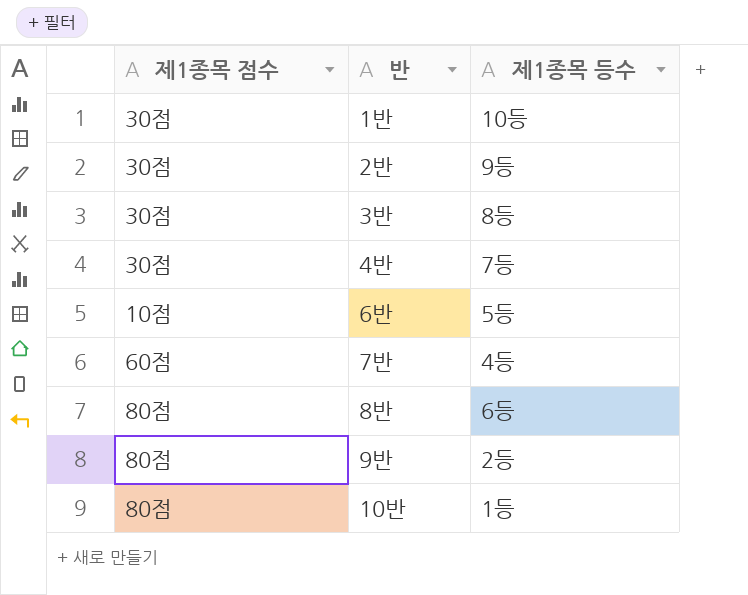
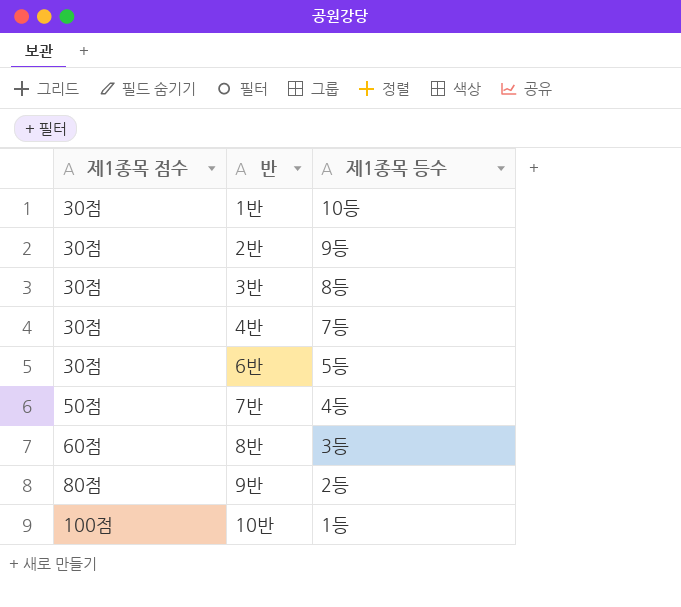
6반 | 제1종목 점수: 10점 -> 30점
7반 | 제1종목 점수: 60점 -> 50점
8반 | 제1종목 점수: 80점 -> 60점
8반 | 제1종목 등수: 6등 -> 3등
10반 | 제1종목 점수: 80점 -> 100점

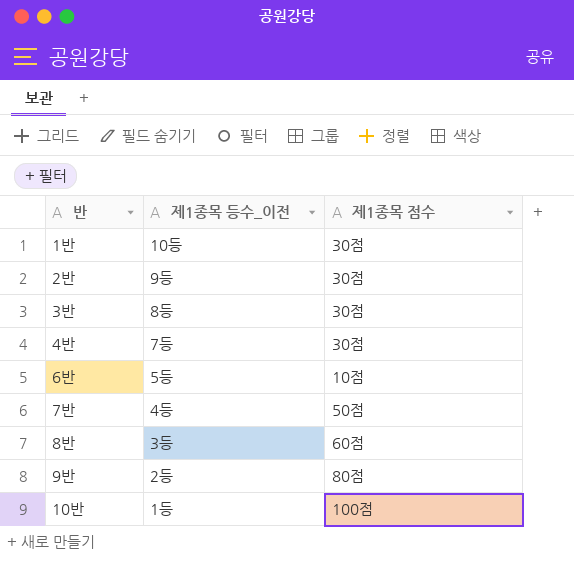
column name: 제1종목 등수 -> 제1종목 등수_이전
column 제1종목 점수 | position: 1 -> 3
6반 | 제1종목 점수: 30점 -> 10점

